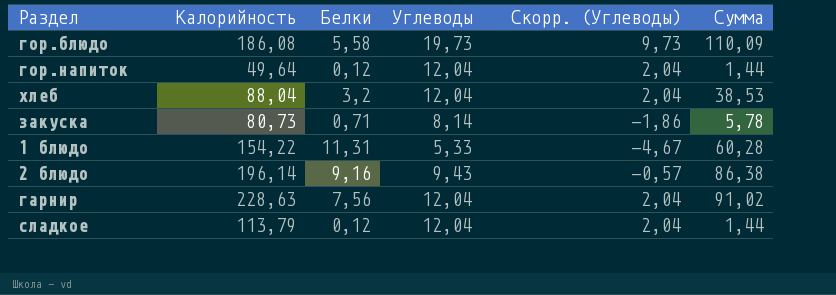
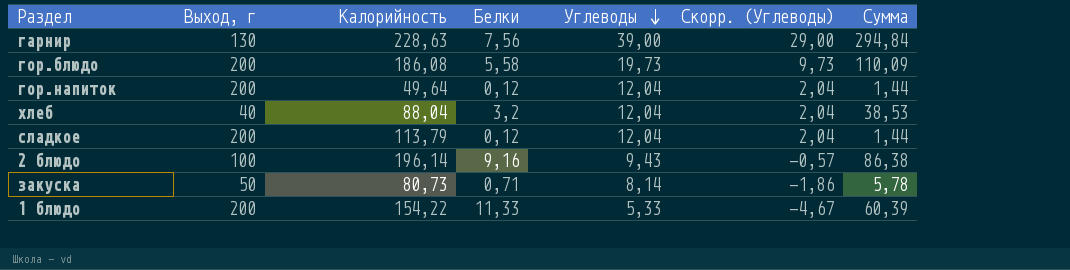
row order: none -> Углеводы descending
column Выход, г | position: none -> 2
гарнир | Углеводы: 12,04 -> 39,00
гарнир | Скорр. (Углеводы): 2,04 -> 29,00
гарнир | Сумма: 91,02 -> 294,84
1 блюдо | Белки: 11,31 -> 11,33
1 блюдо | Сумма: 60,28 -> 60,39

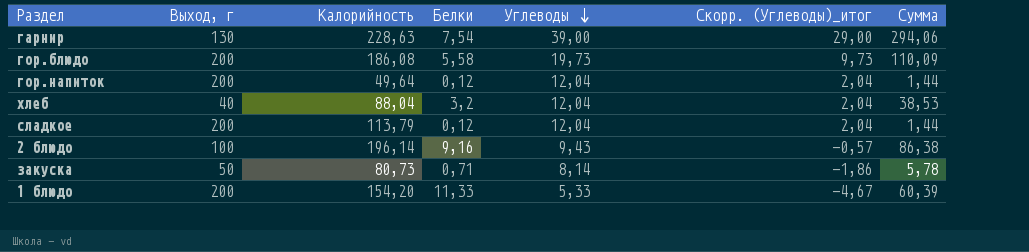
column name: Скорр. (Углеводы) -> Скорр. (Углеводы)_итог
гарнир | Белки: 7,56 -> 7,54
гарнир | Сумма: 294,84 -> 294,06
1 блюдо | Калорийность: 154,22 -> 154,20

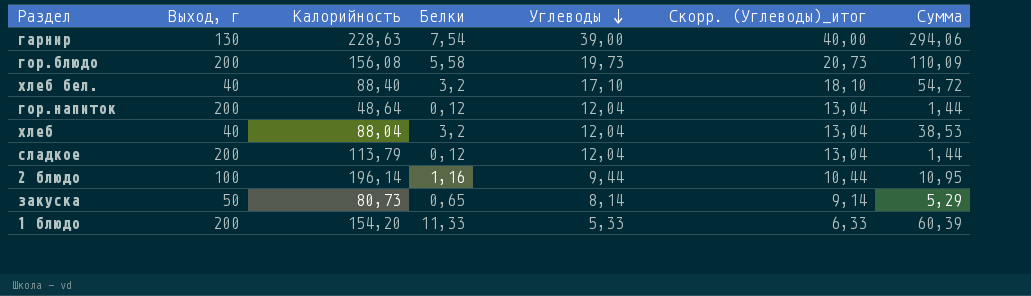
column Скорр. (Углеводы)_итог | formula: [Углеводы] - 10 -> [Углеводы] + 1
гор.блюдо | Калорийность: 186,08 -> 156,08
row хлеб бел.: none -> 40 | 88,40 | 3,2 | 17,10 | 18,10 | 54,72
гор.напиток | Калорийность: 49,64 -> 48,64
2 блюдо | Белки: 9,16 -> 1,16
2 блюдо | Углеводы: 9,43 -> 9,44
2 блюдо | Сумма: 86,38 -> 10,95
закуска | Белки: 0,71 -> 0,65
закуска | Сумма: 5,78 -> 5,29

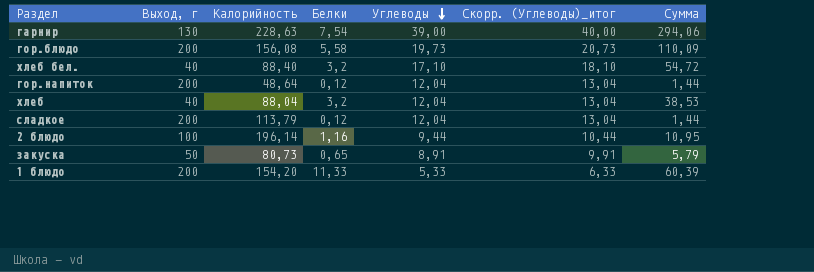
закуска | Углеводы: 8,14 -> 8,91
закуска | Скорр. (Углеводы)_итог: 9,14 -> 9,91
закуска | Сумма: 5,29 -> 5,79

